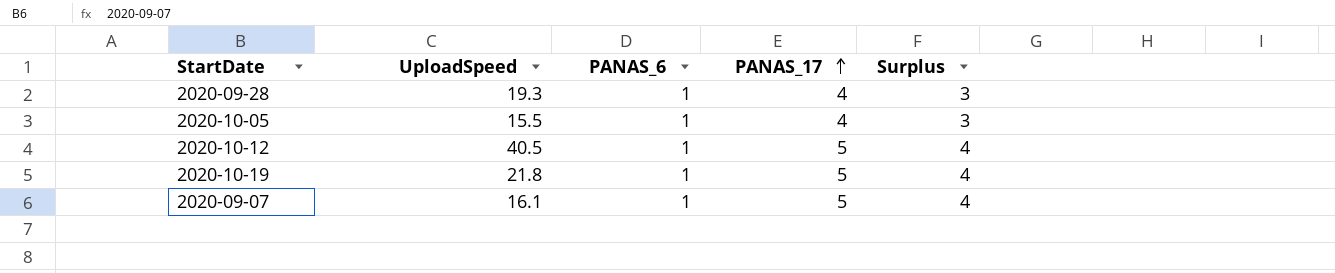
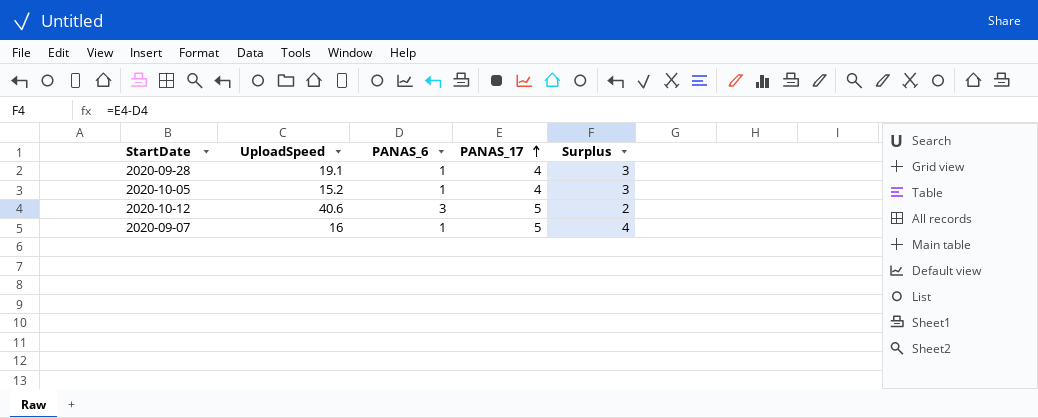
row 2020-10-19: 21.8 | 1 | 5 | 4 -> none
2020-09-28 | UploadSpeed: 19.3 -> 19.1
2020-10-05 | UploadSpeed: 15.5 -> 15.2
2020-10-12 | UploadSpeed: 40.5 -> 40.6
2020-10-12 | PANAS_6: 1 -> 3
2020-10-12 | Surplus: 4 -> 2
2020-09-07 | UploadSpeed: 16.1 -> 16

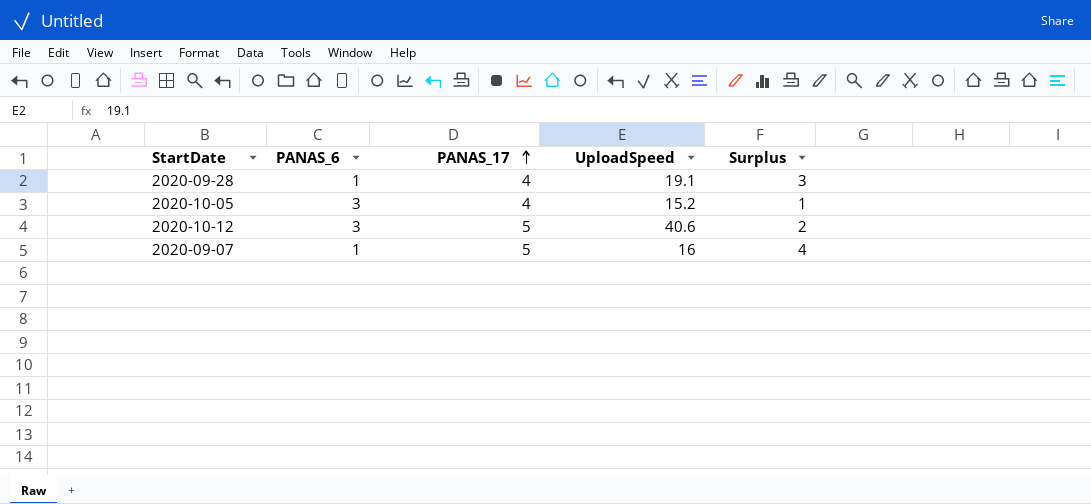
column UploadSpeed | position: 2 -> 4
2020-10-05 | PANAS_6: 1 -> 3
2020-10-05 | Surplus: 3 -> 1

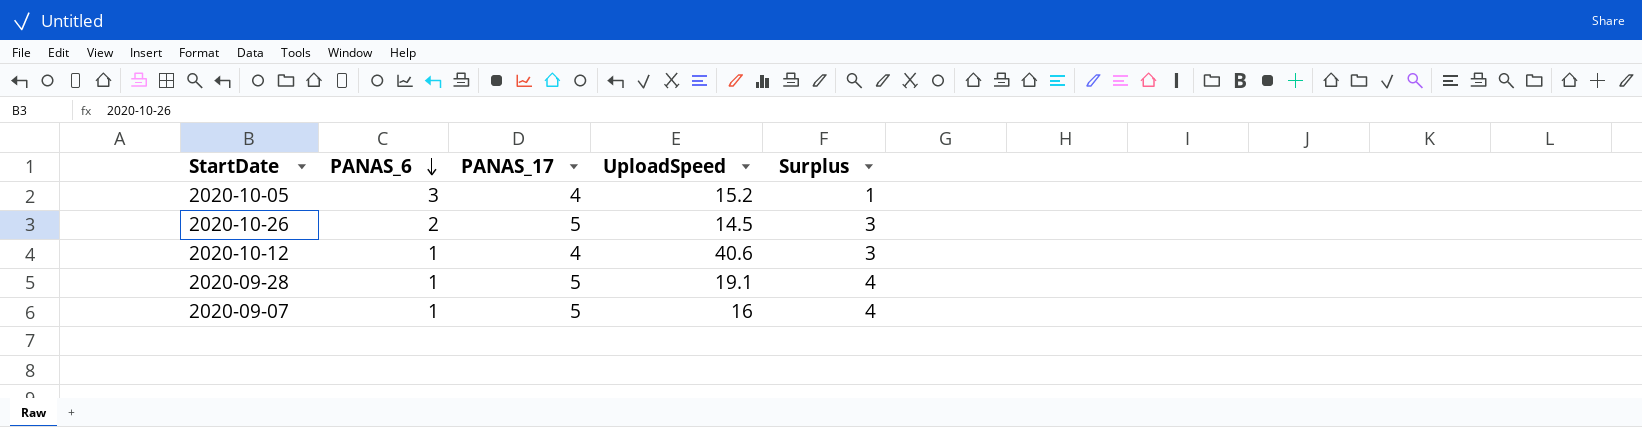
row order: PANAS_17 ascending -> PANAS_6 descending
row 2020-10-26: none -> 2 | 5 | 14.5 | 3
2020-10-12 | PANAS_6: 3 -> 1
2020-10-12 | PANAS_17: 5 -> 4
2020-10-12 | Surplus: 2 -> 3
2020-09-28 | PANAS_17: 4 -> 5
2020-09-28 | Surplus: 3 -> 4

